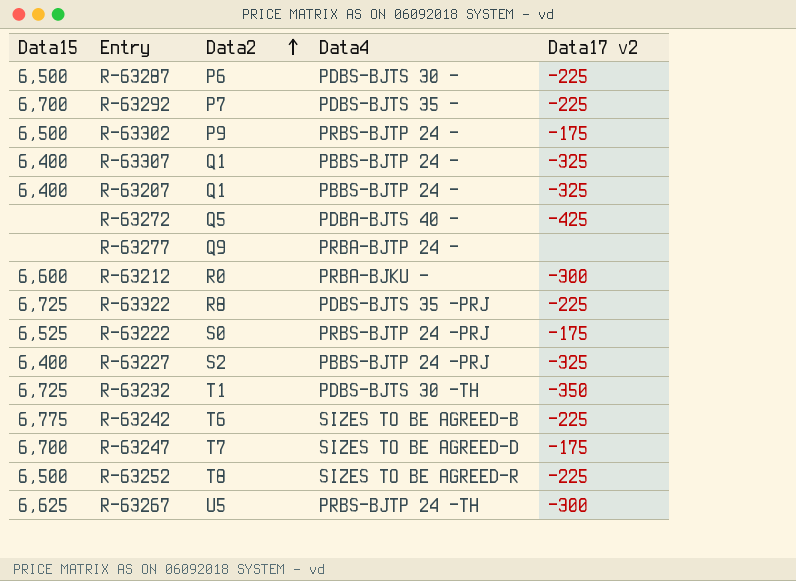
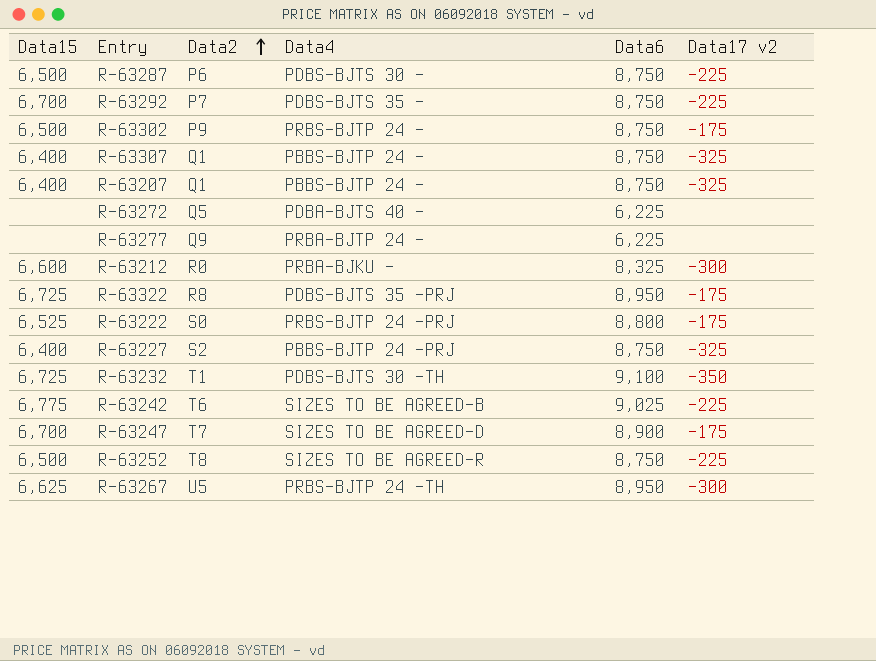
column Data6 | position: none -> 5
R-63272 | Data17 v2: -425 -> none
R-63322 | Data17 v2: -225 -> -175

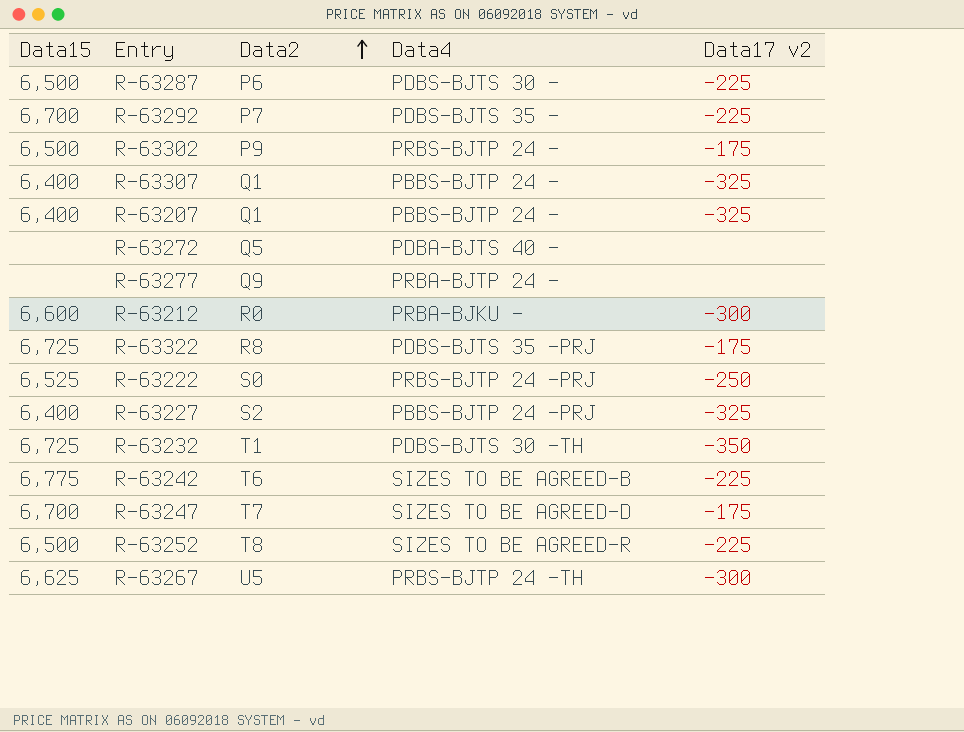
column Data6 | position: 5 -> none
R-63222 | Data17 v2: -175 -> -250

